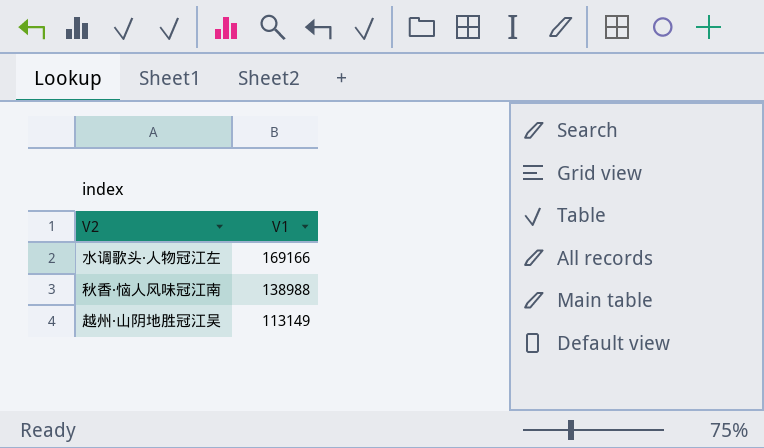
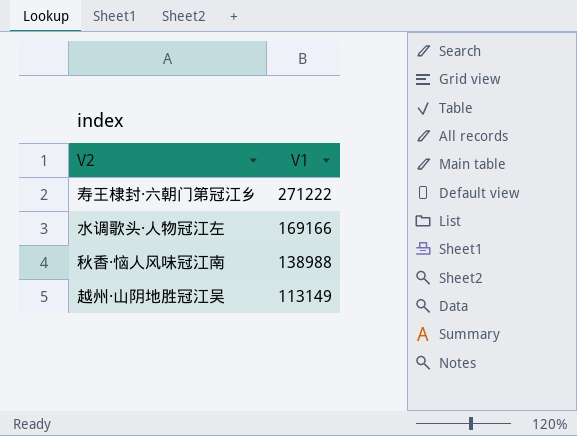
row 寿王棣封·六朝门第冠江乡: none -> 271222

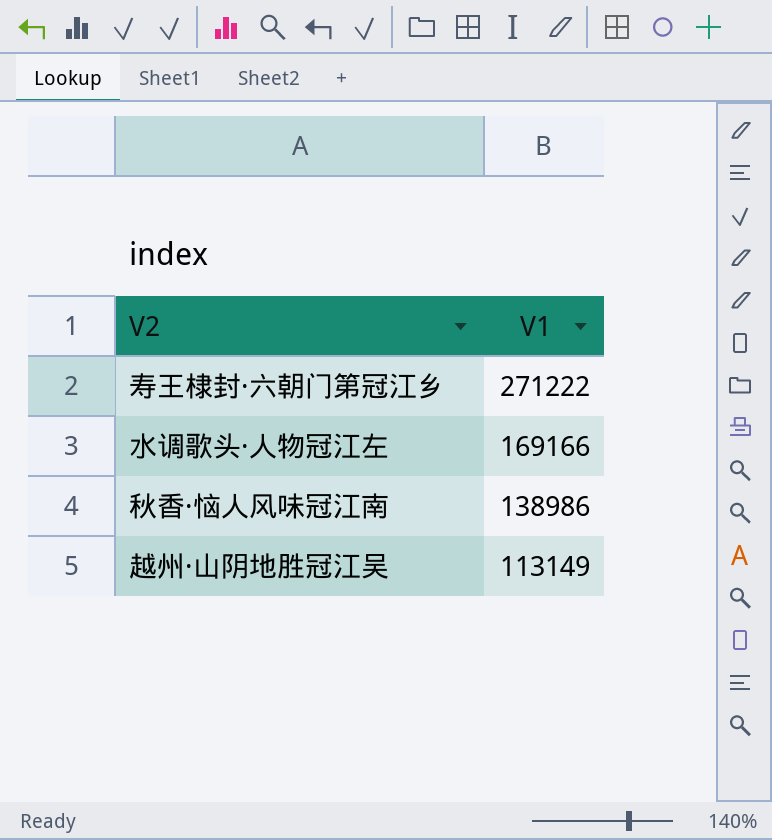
秋香·恼人风味冠江南 | V1: 138988 -> 138986

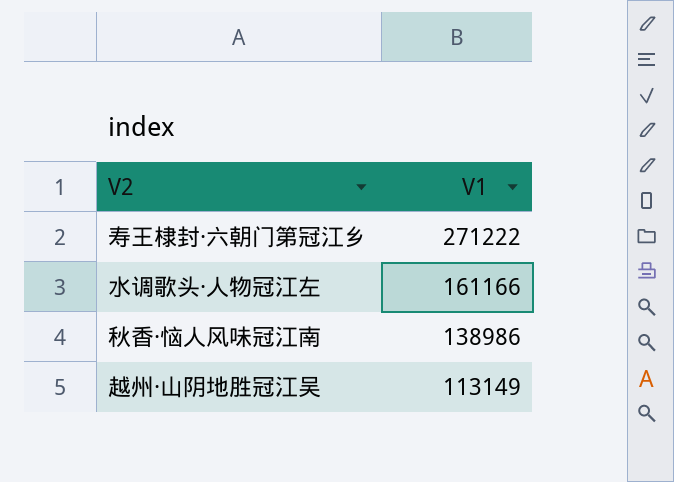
水调歌头·人物冠江左 | V1: 169166 -> 161166

